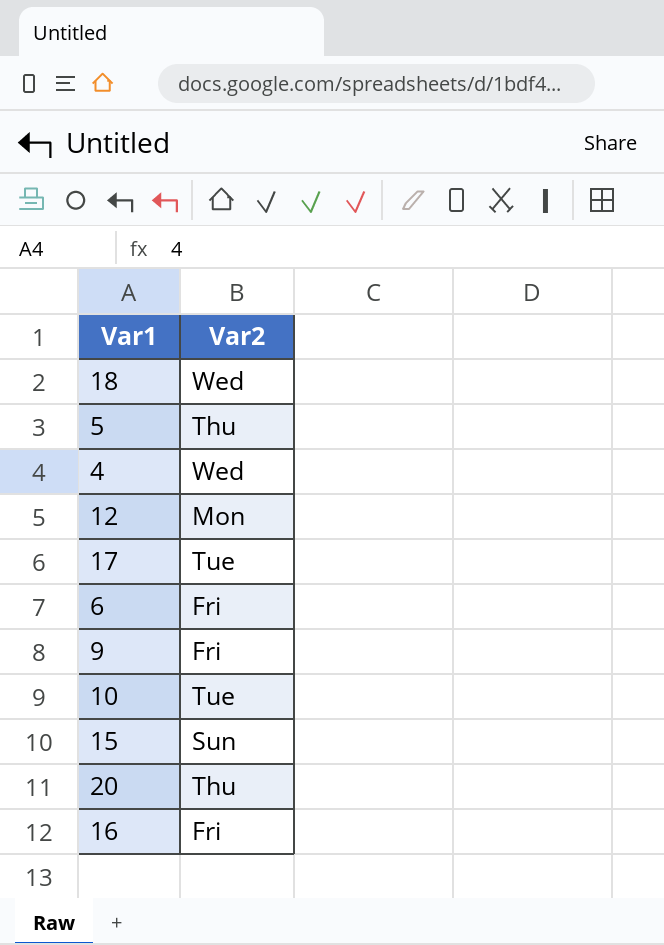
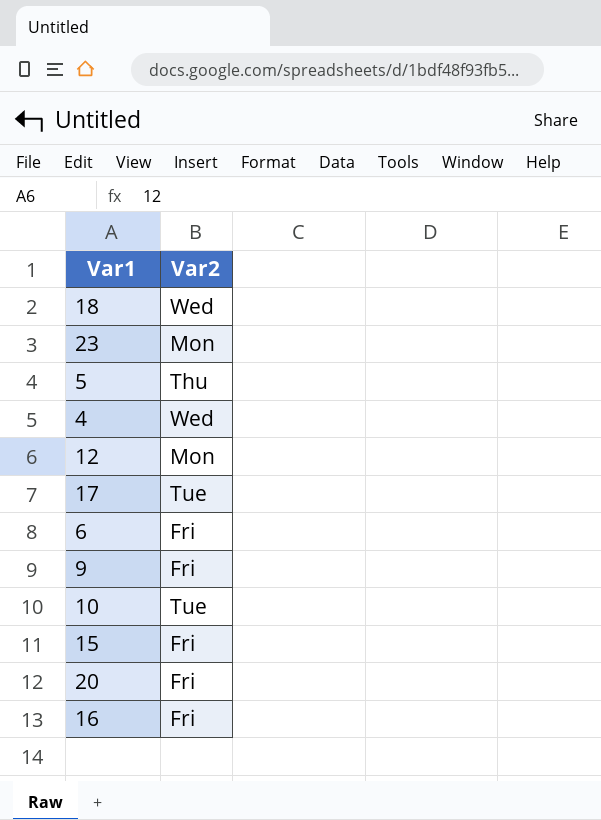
row 23: none -> Mon
15 | Var2: Sun -> Fri
20 | Var2: Thu -> Fri

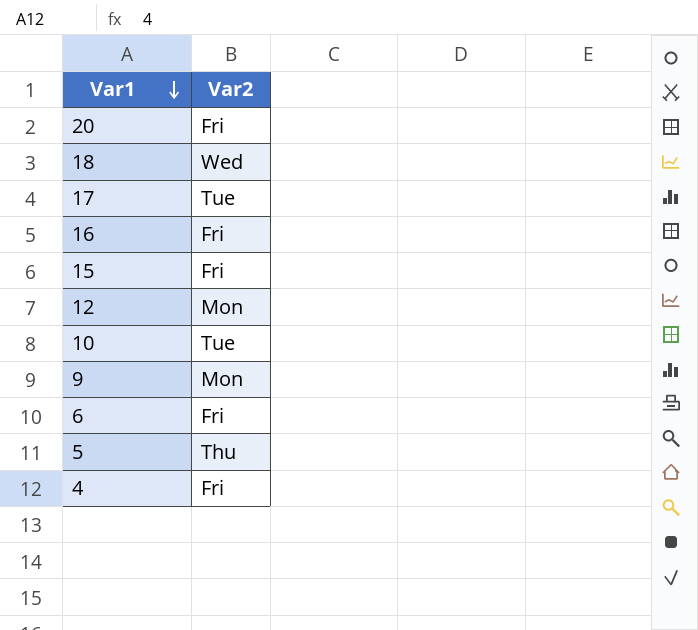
row order: none -> Var1 descending
row 23: Mon -> none
9 | Var2: Fri -> Mon
4 | Var2: Wed -> Fri

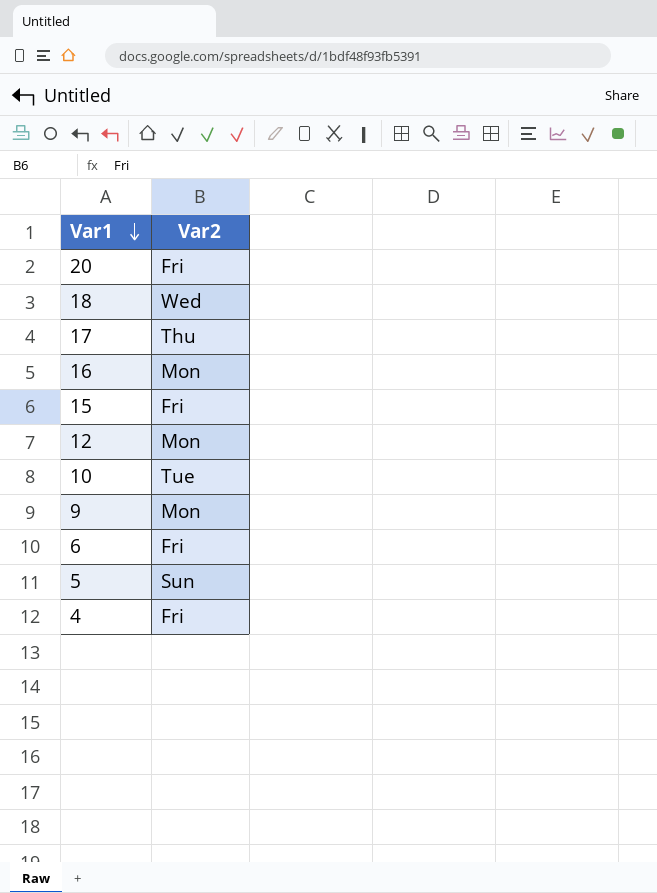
17 | Var2: Tue -> Thu
16 | Var2: Fri -> Mon
5 | Var2: Thu -> Sun

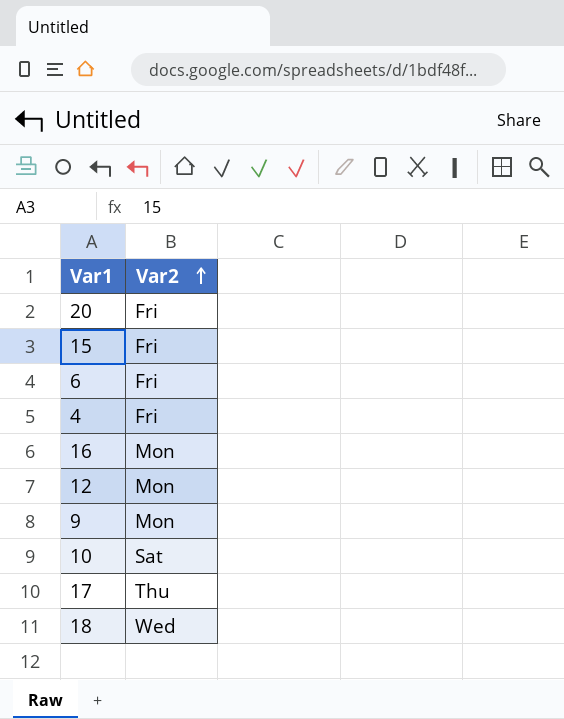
row order: Var1 descending -> Var2 ascending
row 5: Sun -> none
10 | Var2: Tue -> Sat

